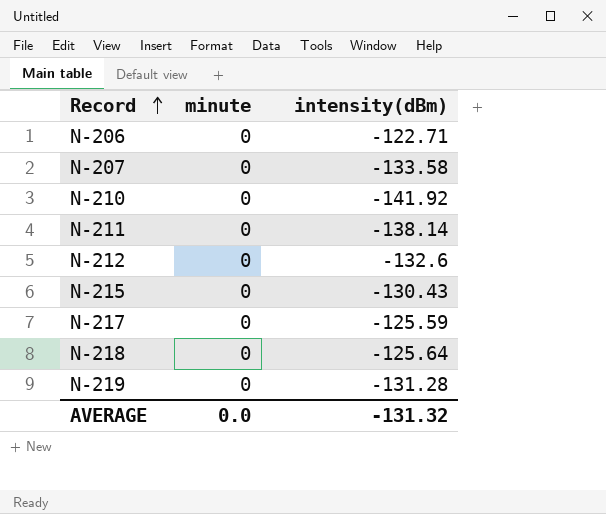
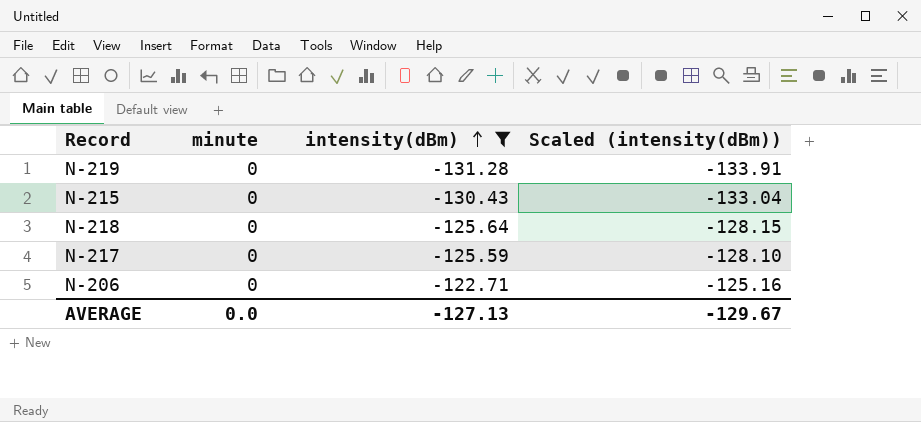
filter: none -> intensity(dBm) >= -131.28
row order: Record ascending -> intensity(dBm) ascending
column Scaled (intensity(dBm)) | formula: none -> [intensity(dBm)] * 1.02
AVERAGE | intensity(dBm): -131.32 -> -127.13

